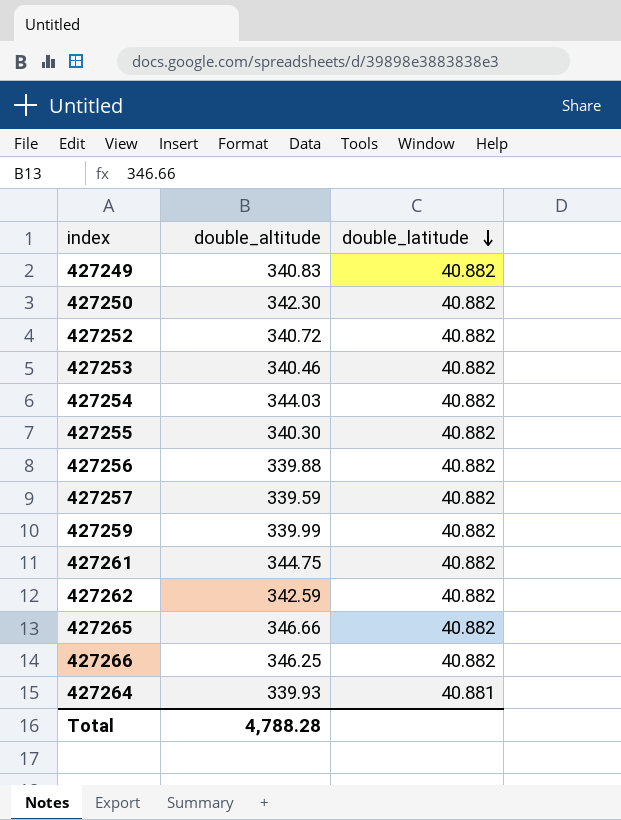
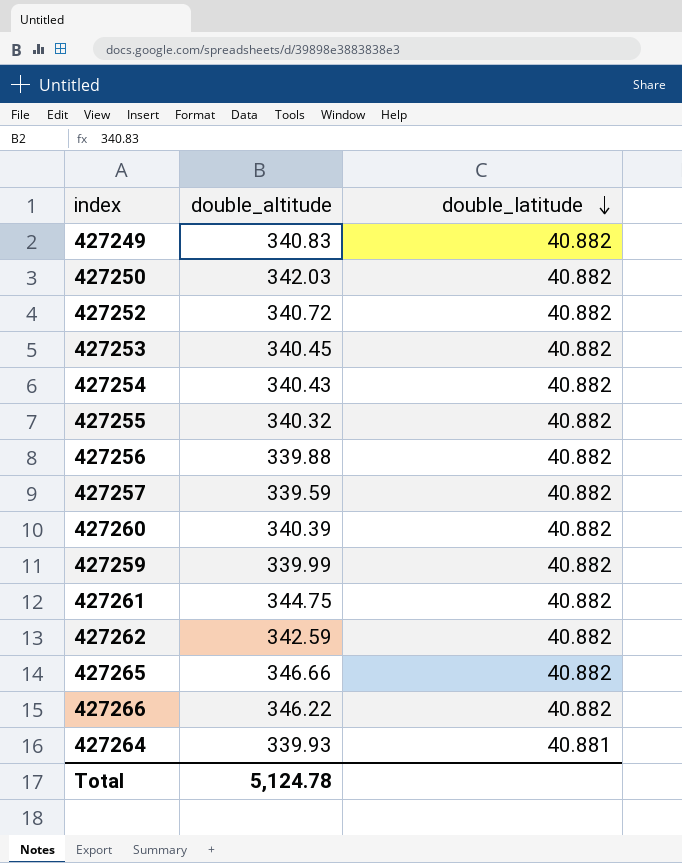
427250 | double_altitude: 342.30 -> 342.03
427253 | double_altitude: 340.46 -> 340.45
427254 | double_altitude: 344.03 -> 340.43
427255 | double_altitude: 340.30 -> 340.32
row 427260: none -> 340.39 | 40.882
427266 | double_altitude: 346.25 -> 346.22
Total | double_altitude: 4,788.28 -> 5,124.78

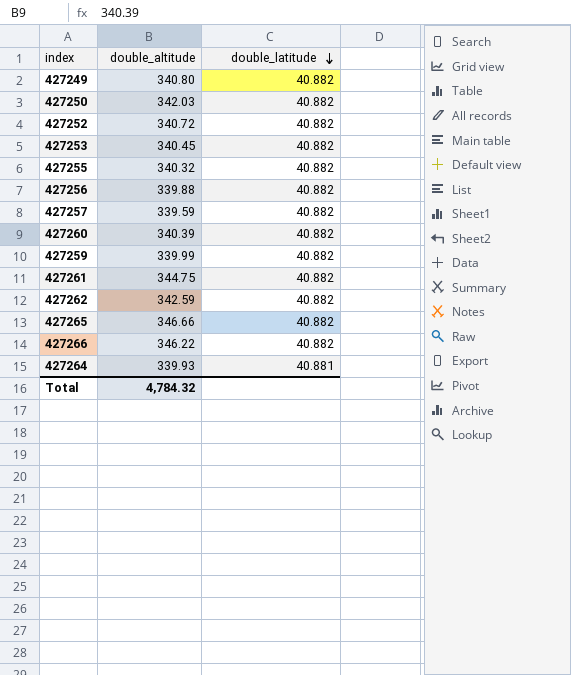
row 427254: 340.43 | 40.882 -> none
427249 | double_altitude: 340.83 -> 340.80
Total | double_altitude: 5,124.78 -> 4,784.32

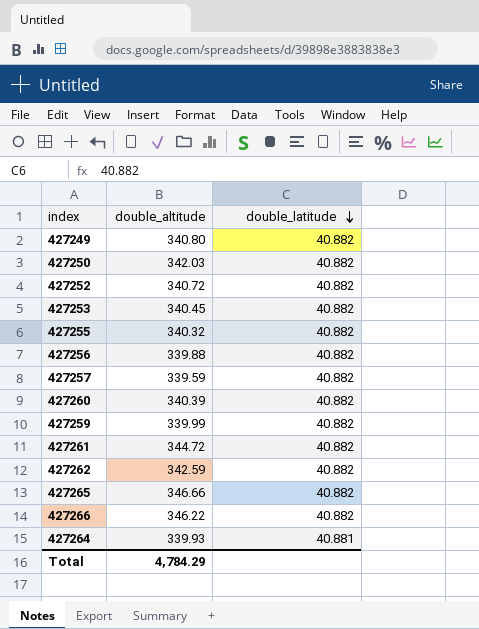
427261 | double_altitude: 344.75 -> 344.72
Total | double_altitude: 4,784.32 -> 4,784.29

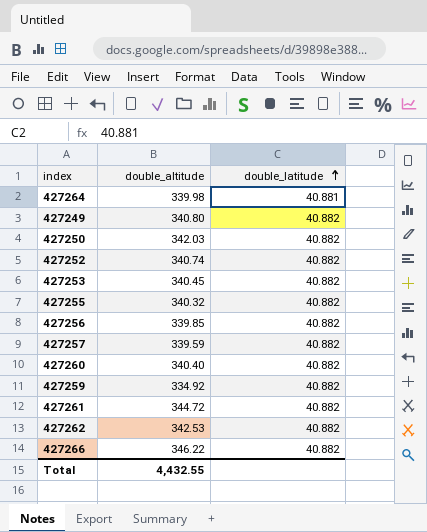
row order: double_latitude descending -> double_latitude ascending
row 427265: 346.66 | 40.882 -> none
427264 | double_altitude: 339.93 -> 339.98
427252 | double_altitude: 340.72 -> 340.74
427256 | double_altitude: 339.88 -> 339.85
427260 | double_altitude: 340.39 -> 340.40
427259 | double_altitude: 339.99 -> 334.92
427262 | double_altitude: 342.59 -> 342.53
Total | double_altitude: 4,784.29 -> 4,432.55

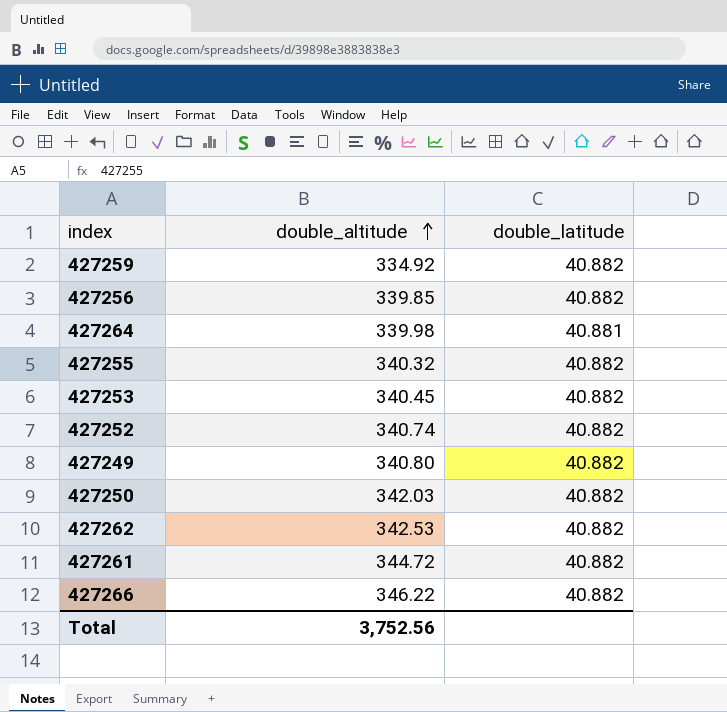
row order: double_latitude ascending -> double_altitude ascending
row 427257: 339.59 | 40.882 -> none
row 427260: 340.40 | 40.882 -> none
Total | double_altitude: 4,432.55 -> 3,752.56

